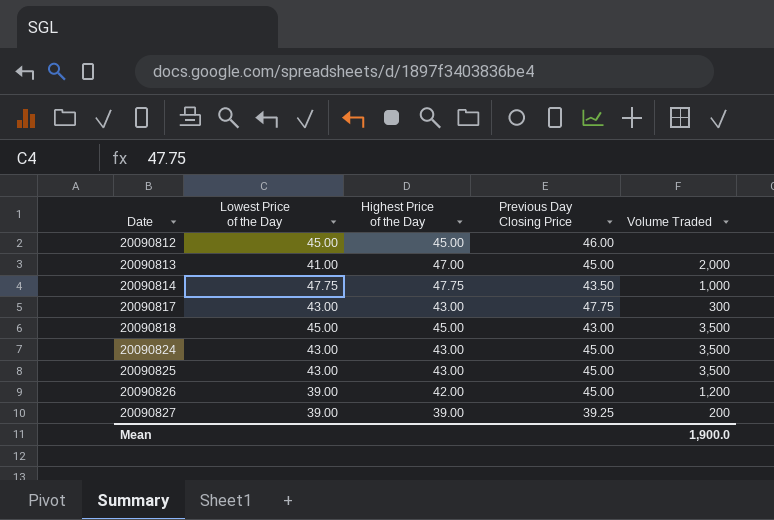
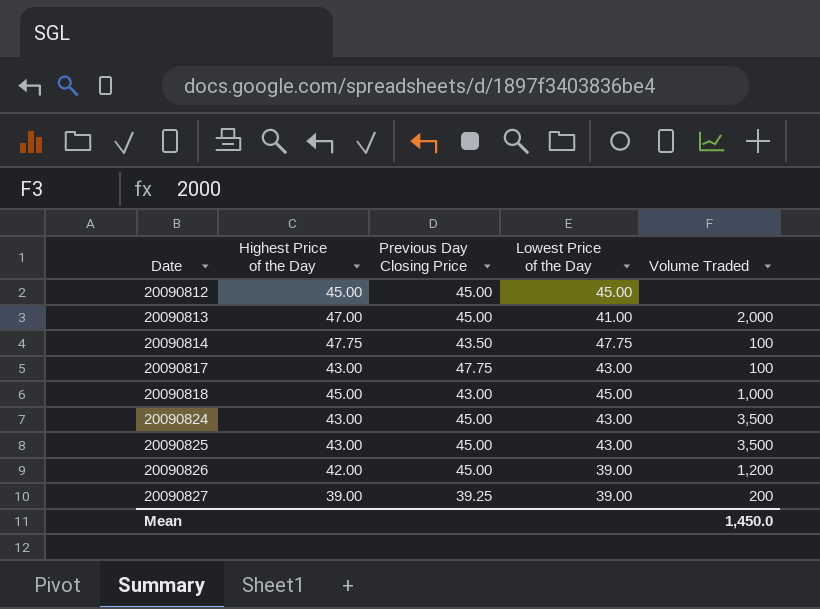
column Lowest Price of the Day | position: 2 -> 4
20090812 | Previous Day Closing Price: 46.00 -> 45.00
20090814 | Volume Traded: 1,000 -> 100
20090817 | Volume Traded: 300 -> 100
20090818 | Volume Traded: 3,500 -> 1,000
Mean | Volume Traded: 1,900.0 -> 1,450.0

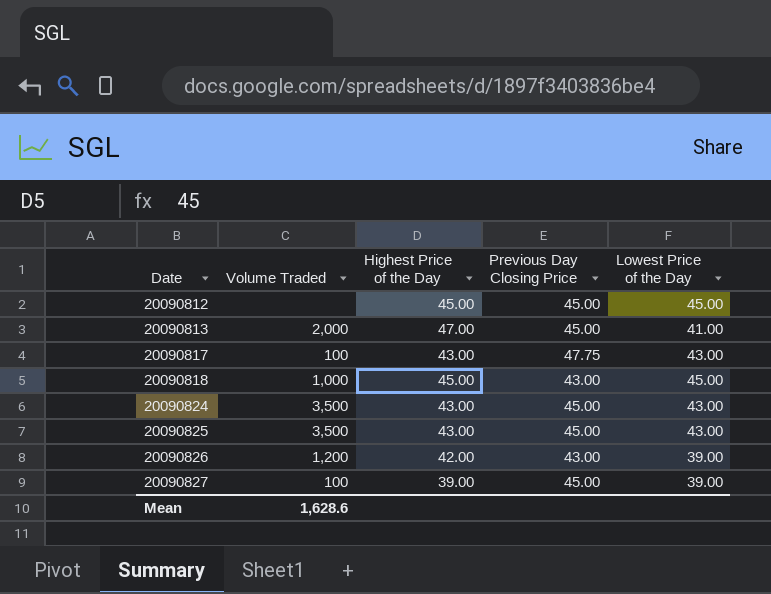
column Volume Traded | position: 5 -> 2
row 20090814: 47.75 | 43.50 | 47.75 | 100 -> none
20090826 | Previous Day Closing Price: 45.00 -> 43.00
20090827 | Volume Traded: 200 -> 100
20090827 | Previous Day Closing Price: 39.25 -> 45.00
Mean | Volume Traded: 1,450.0 -> 1,628.6

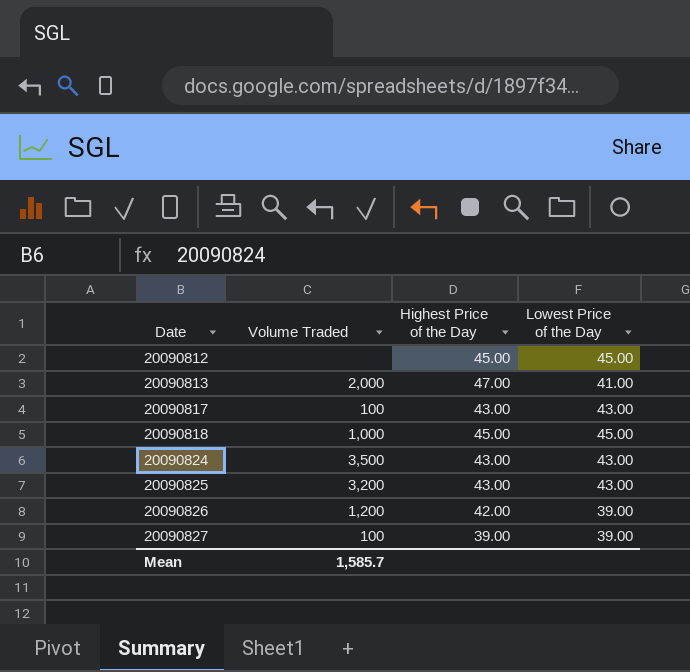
column Previous Day Closing Price | position: 4 -> none
20090825 | Volume Traded: 3,500 -> 3,200
Mean | Volume Traded: 1,628.6 -> 1,585.7

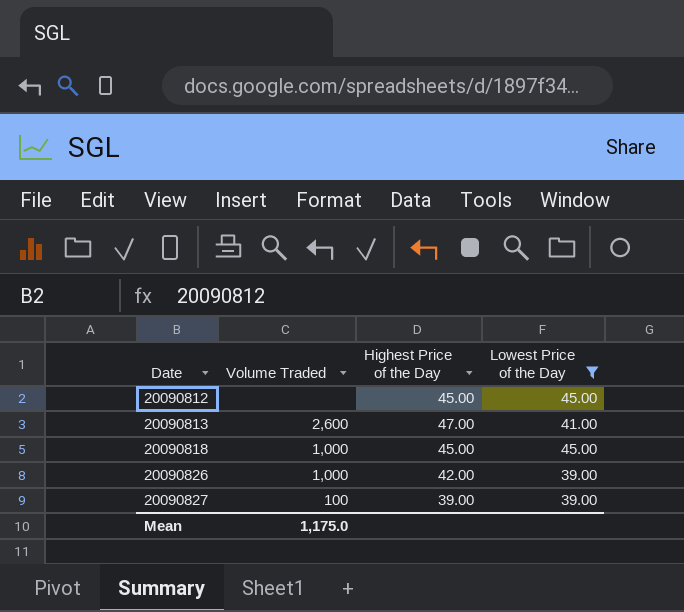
filter: none -> Lowest Price of the Day != 43.00
20090813 | Volume Traded: 2,000 -> 2,600
20090826 | Volume Traded: 1,200 -> 1,000
Mean | Volume Traded: 1,585.7 -> 1,175.0

